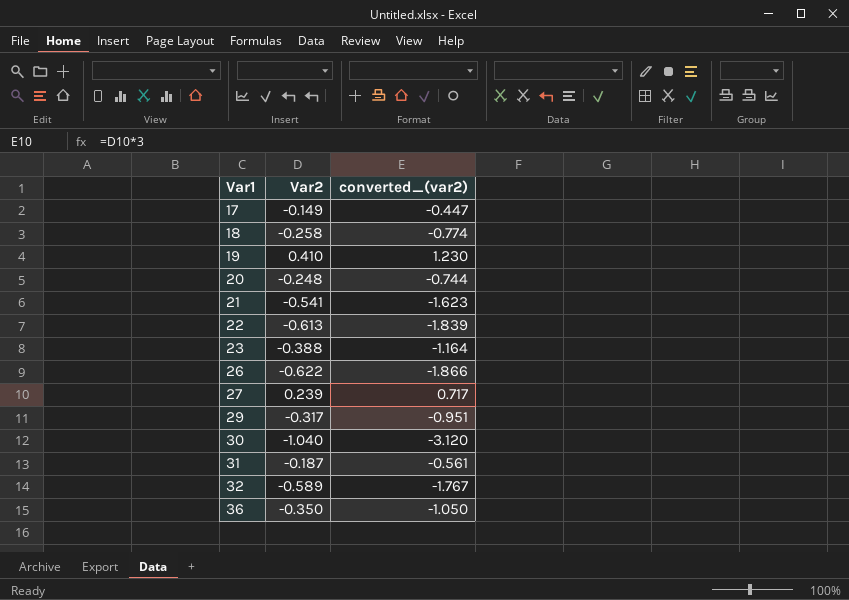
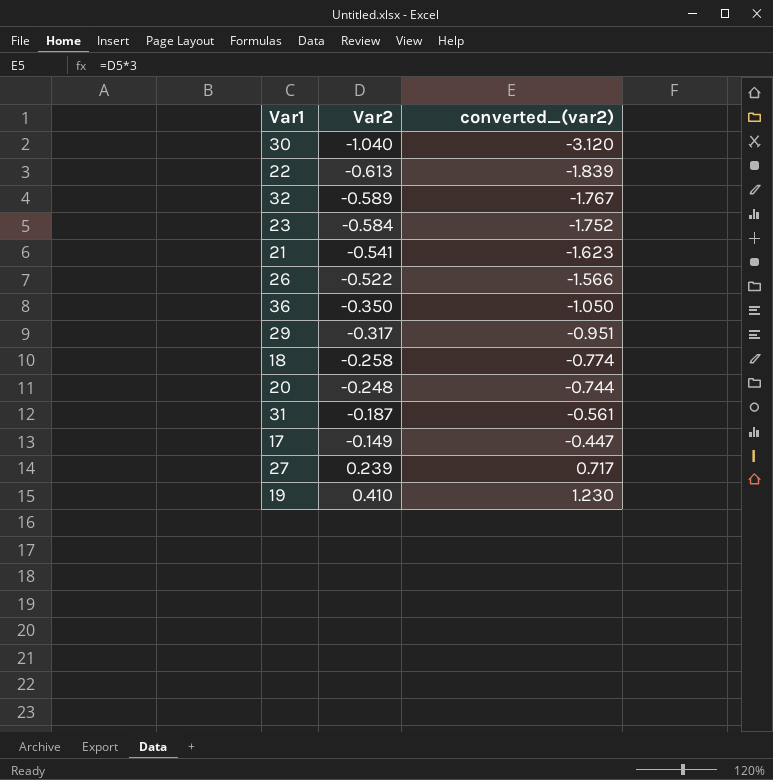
row order: Var1 ascending -> Var2 ascending
23 | Var2: -0.388 -> -0.584
23 | converted_(var2): -1.164 -> -1.752
26 | Var2: -0.622 -> -0.522
26 | converted_(var2): -1.866 -> -1.566

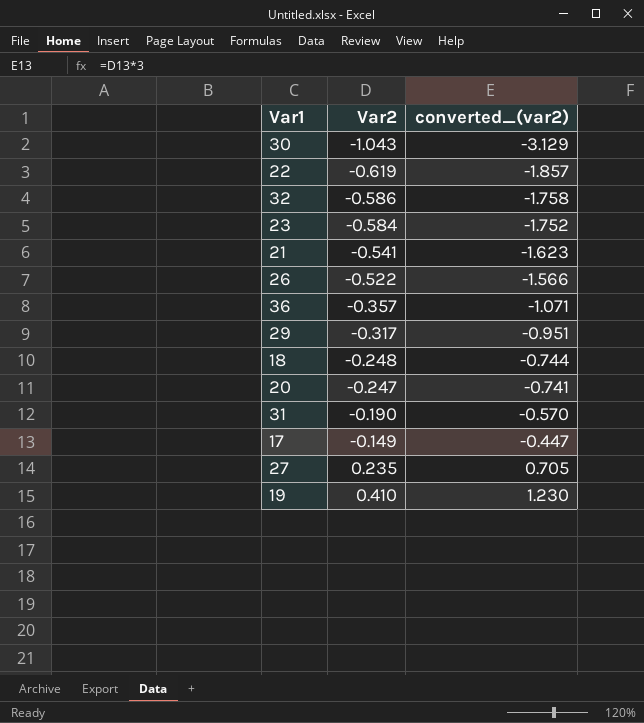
30 | Var2: -1.040 -> -1.043
30 | converted_(var2): -3.120 -> -3.129
22 | Var2: -0.613 -> -0.619
22 | converted_(var2): -1.839 -> -1.857
32 | Var2: -0.589 -> -0.586
32 | converted_(var2): -1.767 -> -1.758
36 | Var2: -0.350 -> -0.357
36 | converted_(var2): -1.050 -> -1.071
18 | Var2: -0.258 -> -0.248
18 | converted_(var2): -0.774 -> -0.744
20 | Var2: -0.248 -> -0.247
20 | converted_(var2): -0.744 -> -0.741
31 | Var2: -0.187 -> -0.190
31 | converted_(var2): -0.561 -> -0.570
27 | Var2: 0.239 -> 0.235
27 | converted_(var2): 0.717 -> 0.705

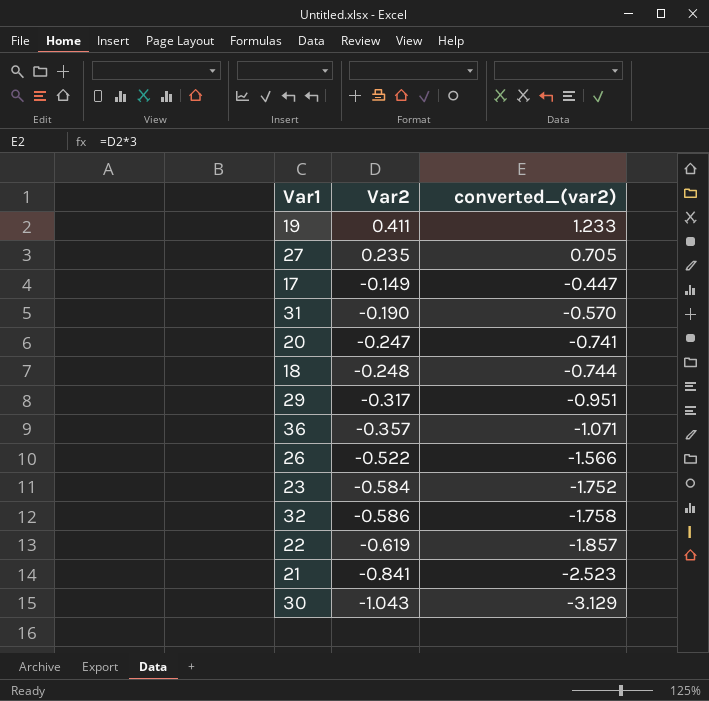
row order: Var2 ascending -> Var2 descending
19 | Var2: 0.410 -> 0.411
19 | converted_(var2): 1.230 -> 1.233
21 | Var2: -0.541 -> -0.841
21 | converted_(var2): -1.623 -> -2.523

